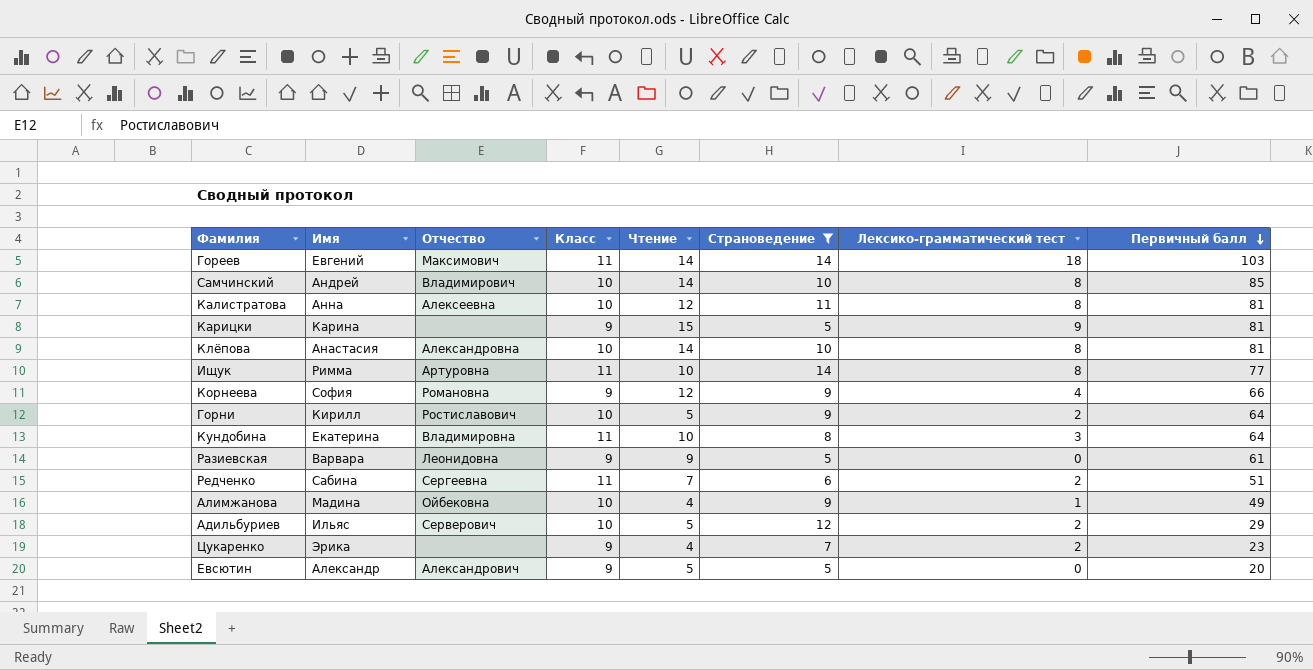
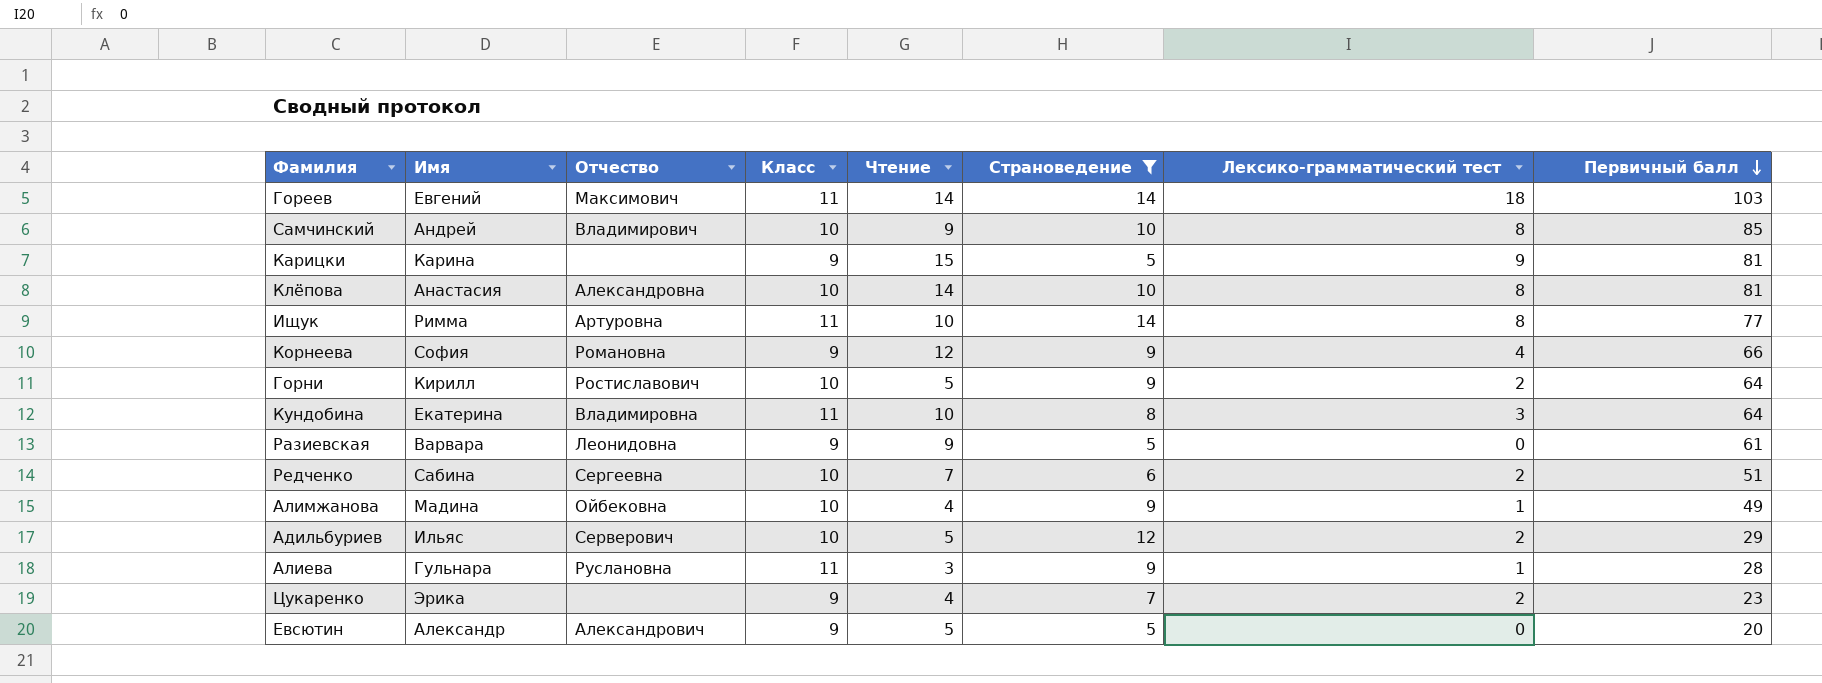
row Калистратова: Анна | Алексеевна | 10 | 12 | 11 | 8 | 81 -> none
Самчинский | Чтение: 14 -> 9
Редченко | Класс: 11 -> 10
row Алиева: none -> Гульнара | Руслановна | 11 | 3 | 9 | 1 | 28

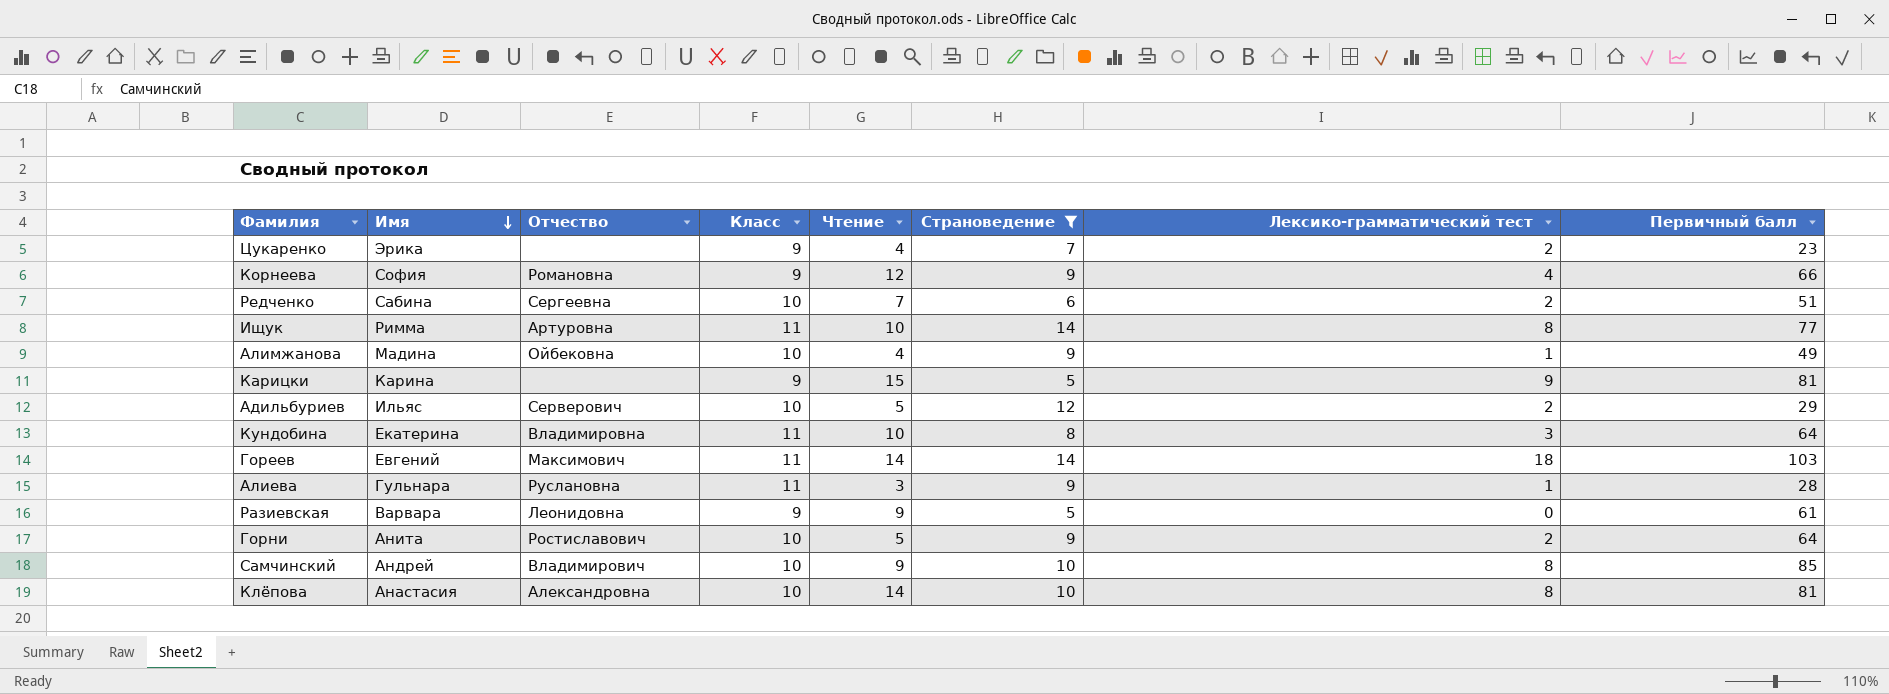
row order: Первичный балл descending -> Имя descending
row Евсютин: Александр | Александрович | 9 | 5 | 5 | 0 | 20 -> none
Горни | Имя: Кирилл -> Анита

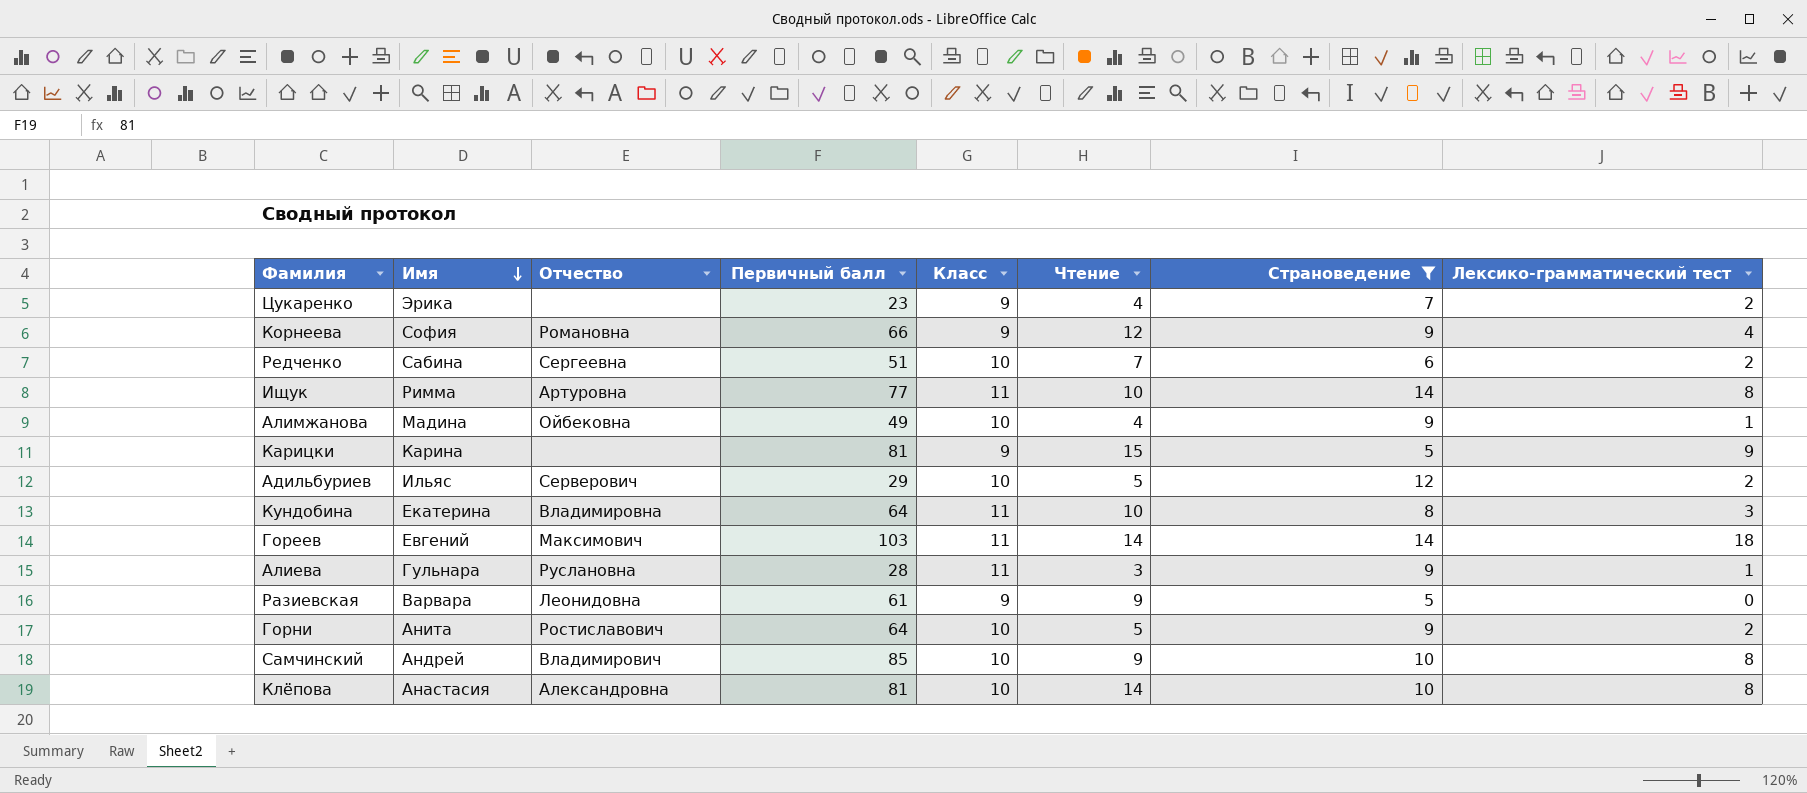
column Первичный балл | position: 8 -> 4

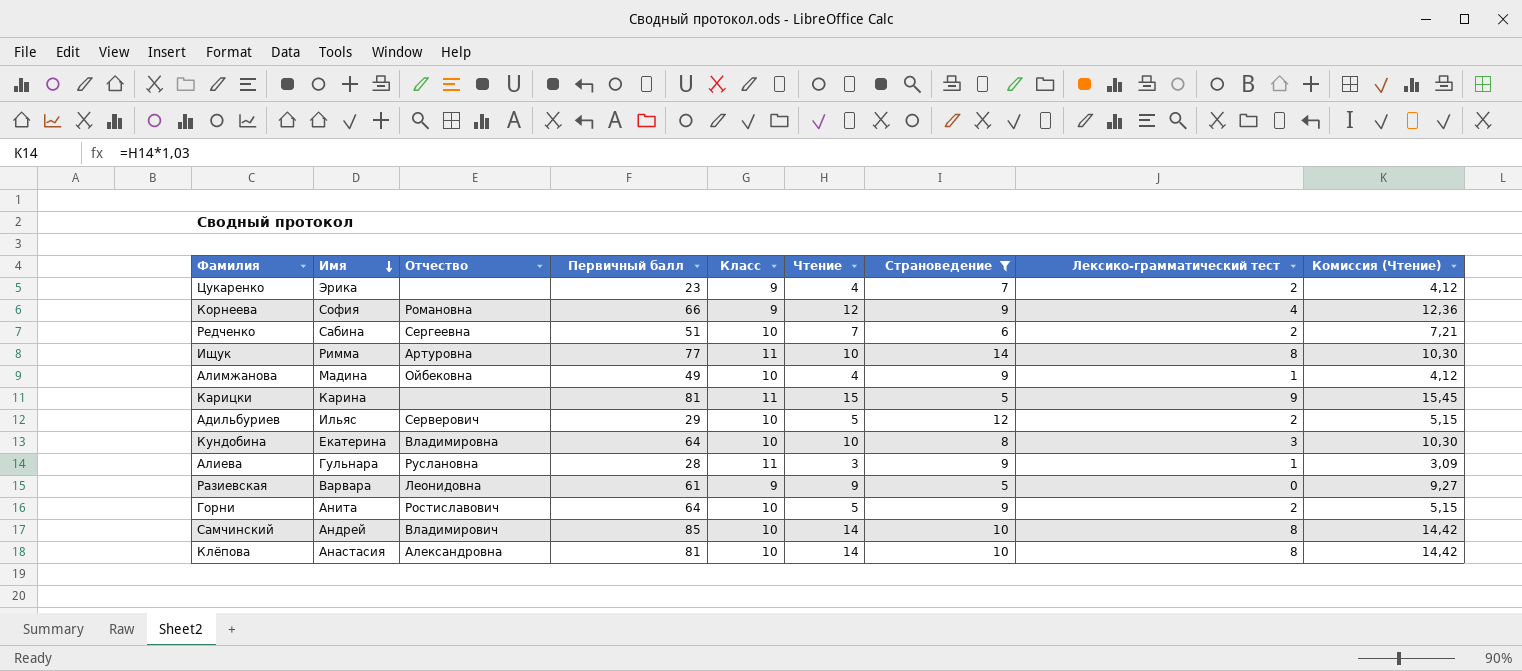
column Комиссия (Чтение) | formula: none -> [Чтение] * 1,03
row Гореев: Евгений | Максимович | 103 | 11 | 14 | 14 | 18 -> none
Карицки | Класс: 9 -> 11
Кундобина | Класс: 11 -> 10
Самчинский | Чтение: 9 -> 14

